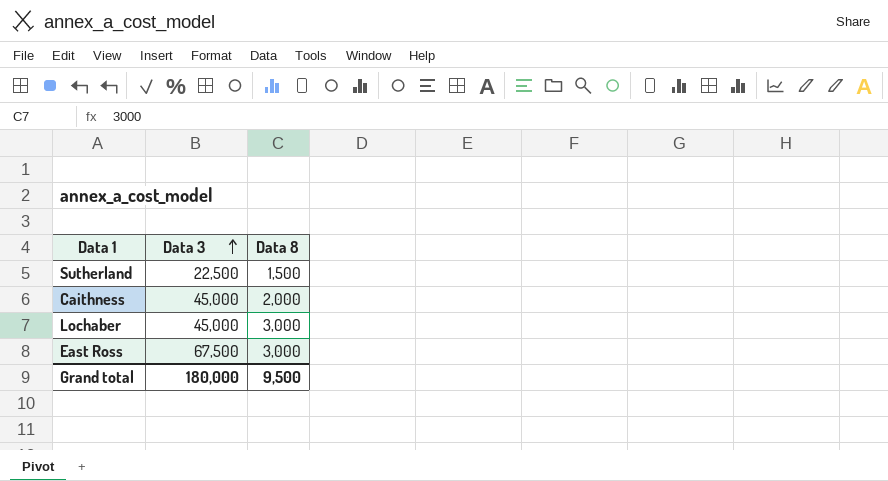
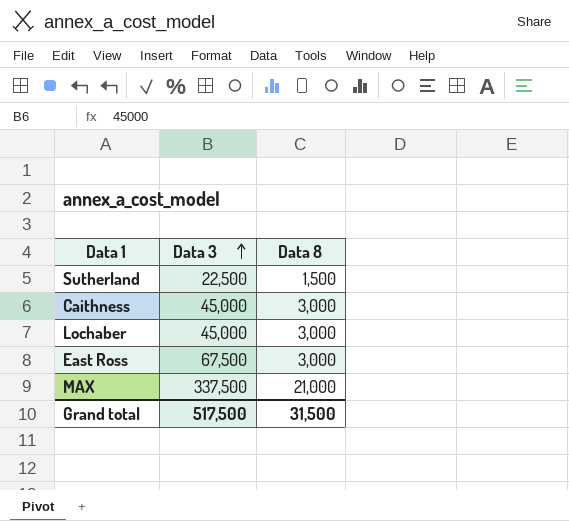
Caithness | Data 8: 2,000 -> 3,000
row MAX: none -> 337,500 | 21,000
Grand total | Data 3: 180,000 -> 517,500
Grand total | Data 8: 9,500 -> 31,500

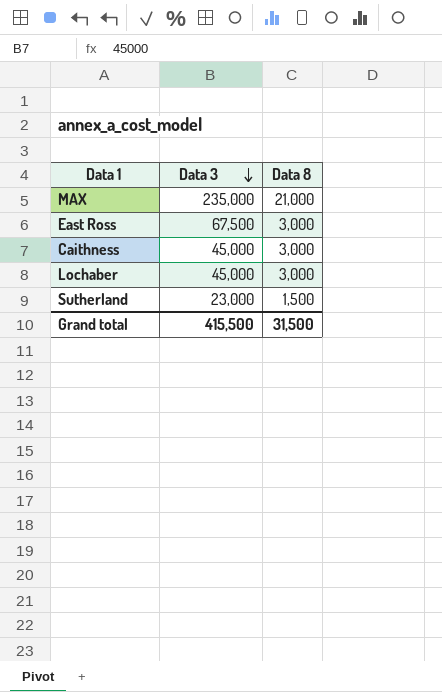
row order: Data 3 ascending -> Data 3 descending
MAX | Data 3: 337,500 -> 235,000
Sutherland | Data 3: 22,500 -> 23,000
Grand total | Data 3: 517,500 -> 415,500

